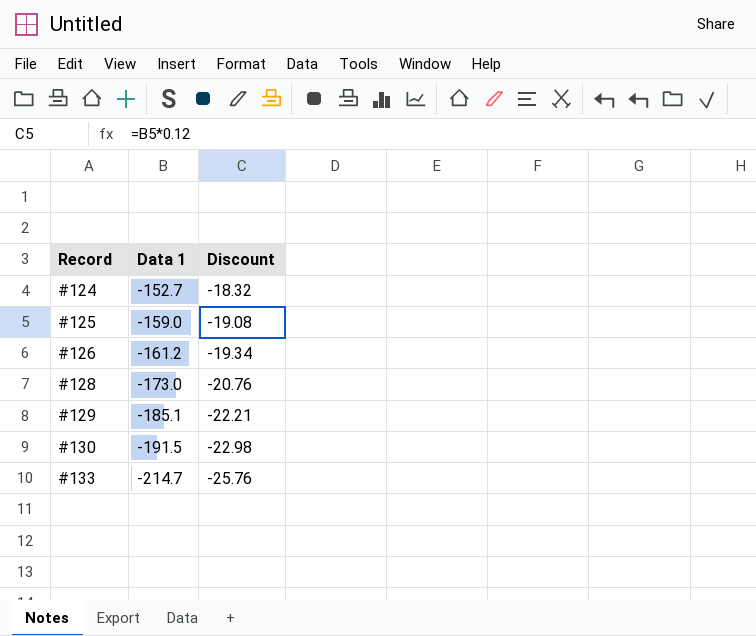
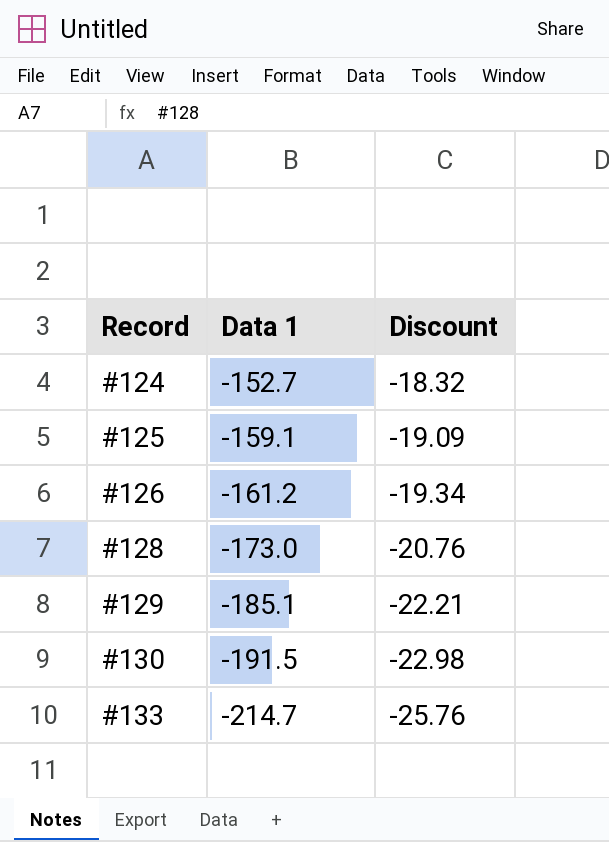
#125 | Data 1: -159.0 -> -159.1
#125 | Discount: -19.08 -> -19.09

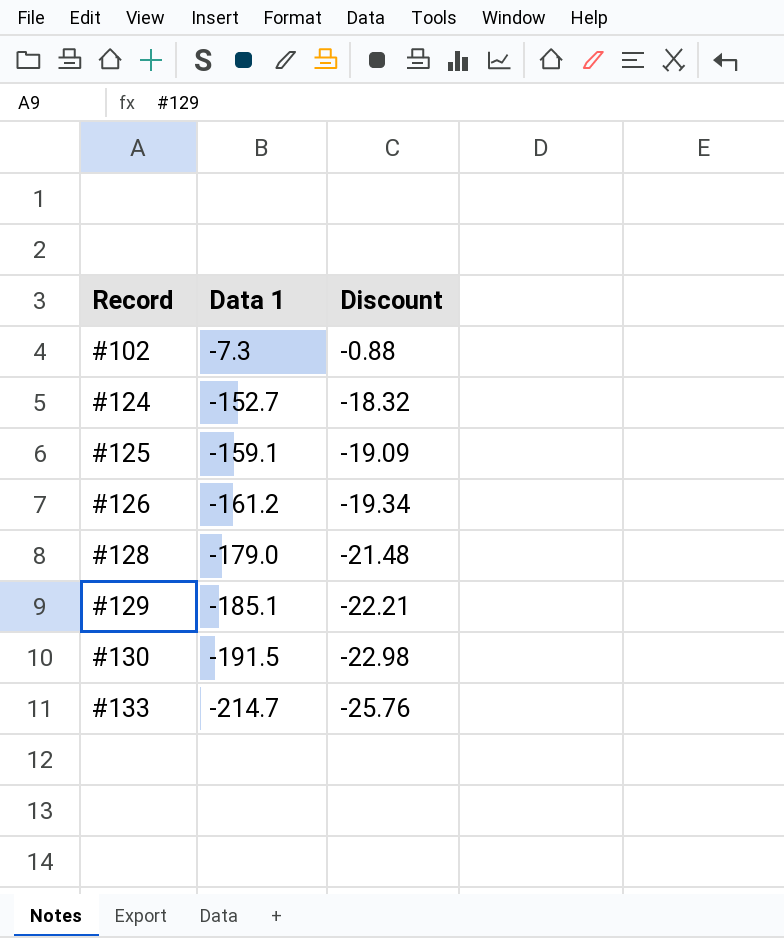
row #102: none -> -7.3 | -0.88
#128 | Data 1: -173.0 -> -179.0
#128 | Discount: -20.76 -> -21.48

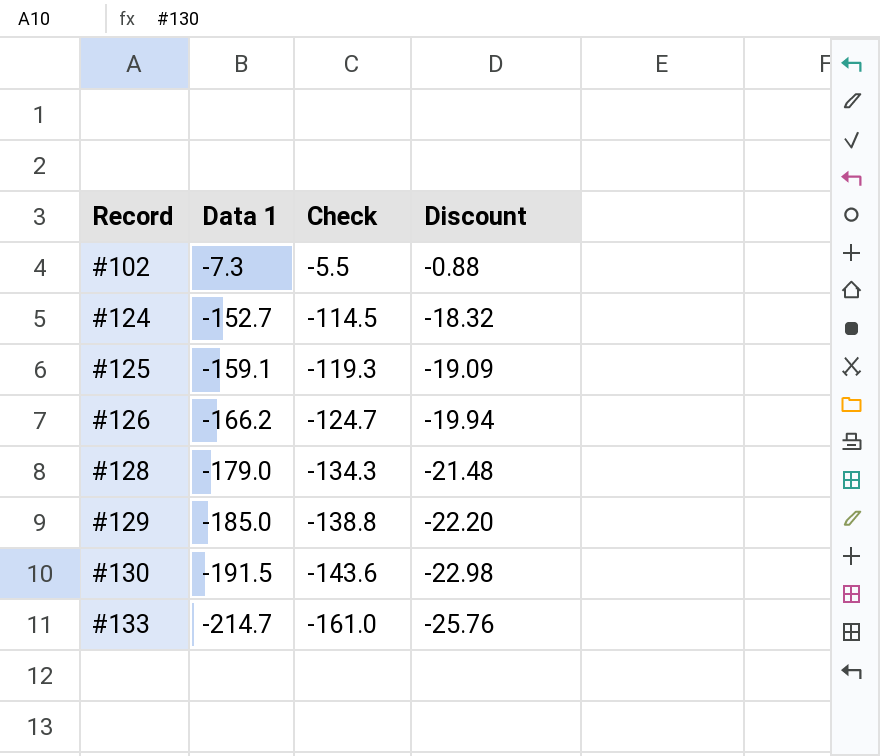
column Check | formula: none -> [Data 1] * 0.75
#126 | Data 1: -161.2 -> -166.2
#126 | Discount: -19.34 -> -19.94
#129 | Data 1: -185.1 -> -185.0
#129 | Discount: -22.21 -> -22.20

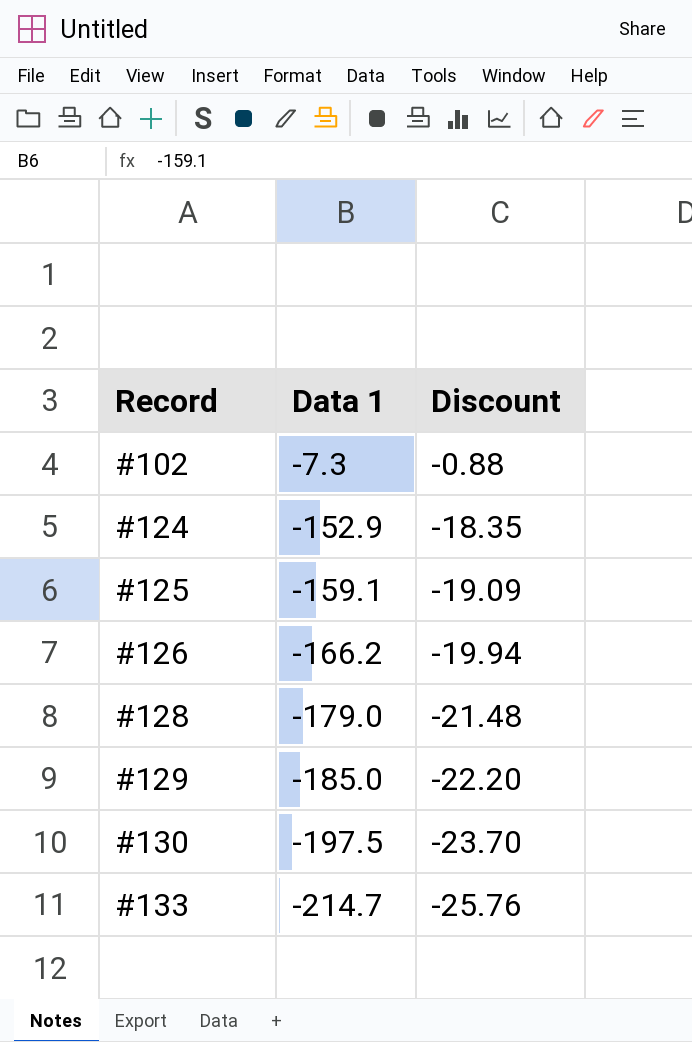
column Check | formula: [Data 1] * 0.75 -> none
#124 | Data 1: -152.7 -> -152.9
#124 | Discount: -18.32 -> -18.35
#130 | Data 1: -191.5 -> -197.5
#130 | Discount: -22.98 -> -23.70

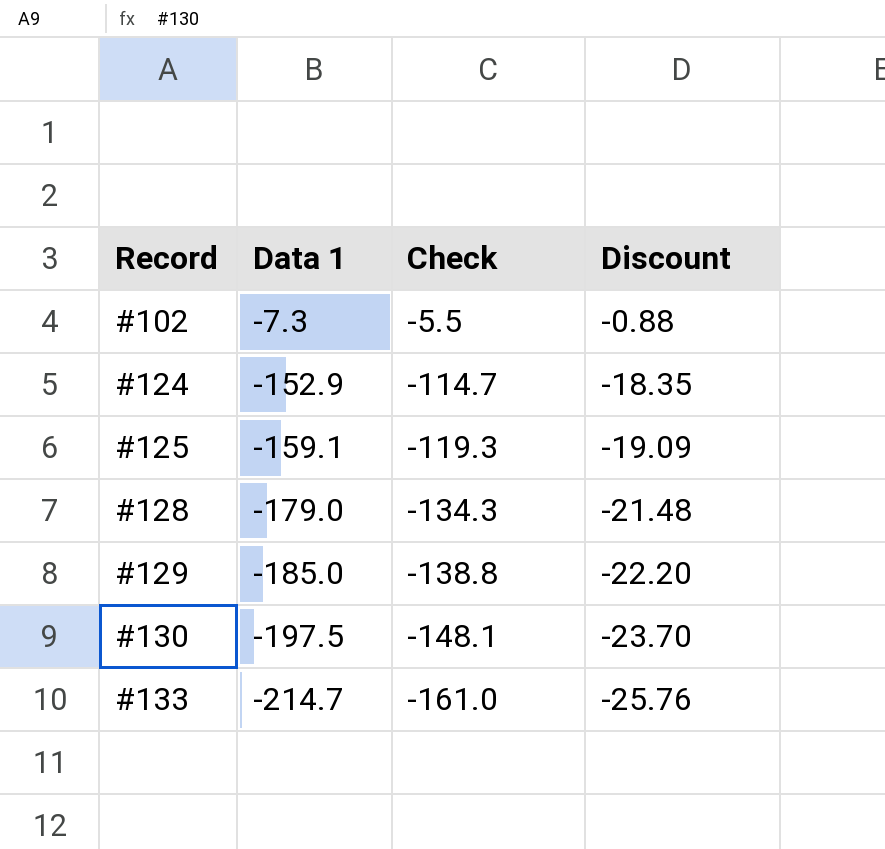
column Check | formula: none -> [Data 1] * 0.75
row #126: -166.2 | -19.94 -> none

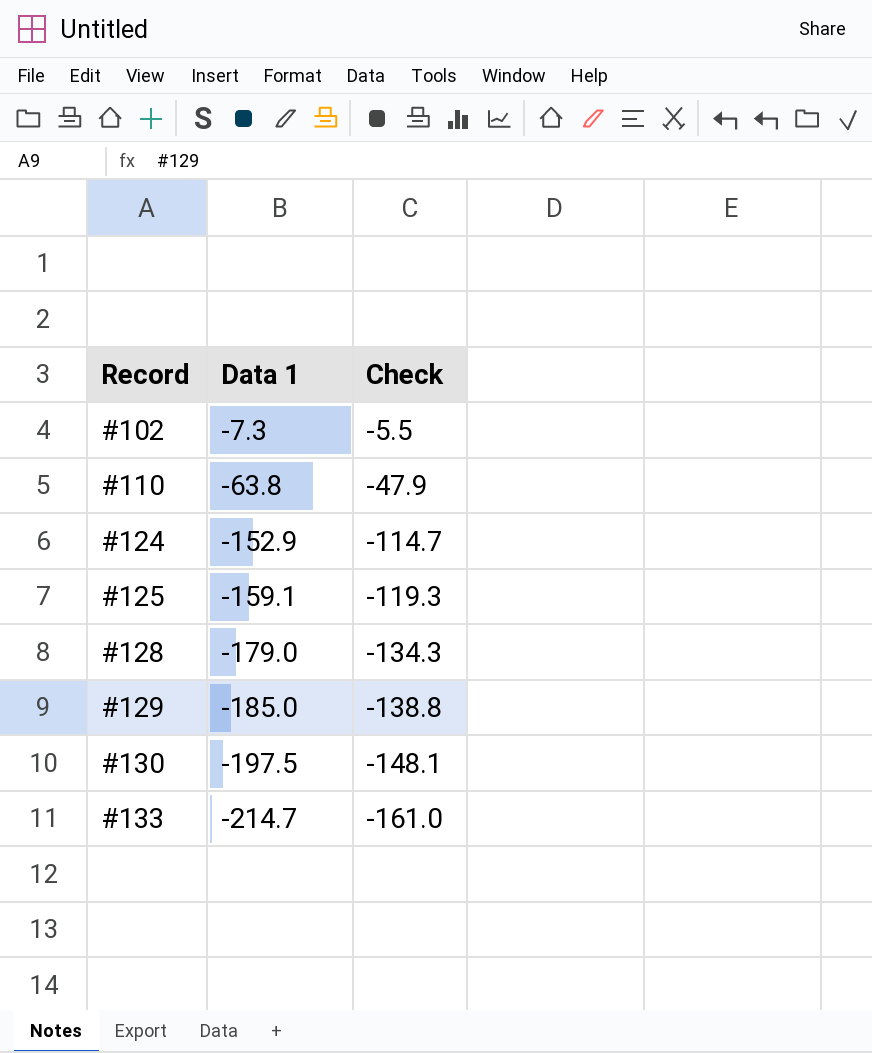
column Discount | formula: [Data 1] * 0.12 -> none
row #110: none -> -63.8 | -47.9

